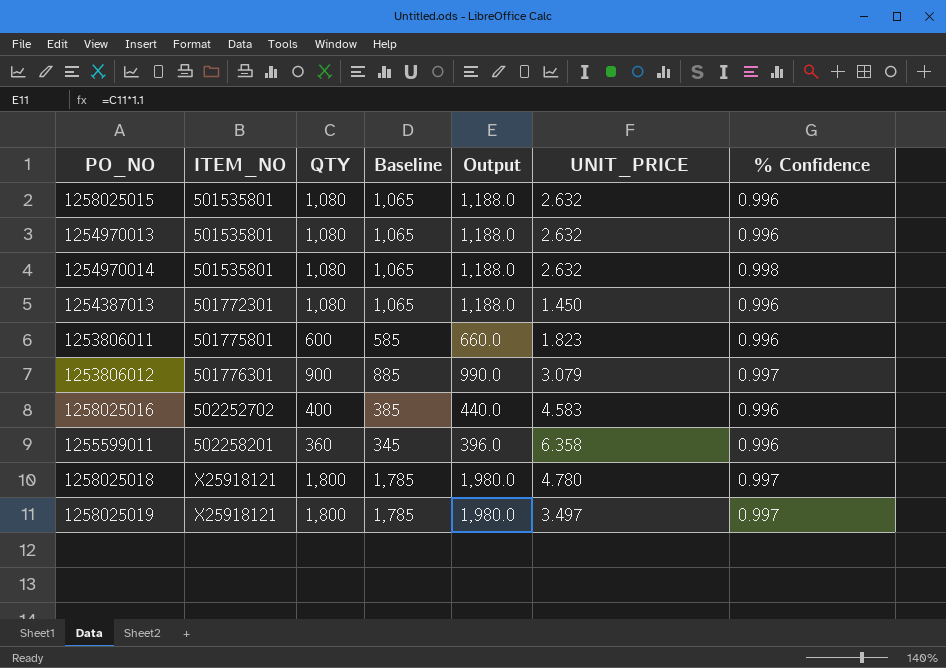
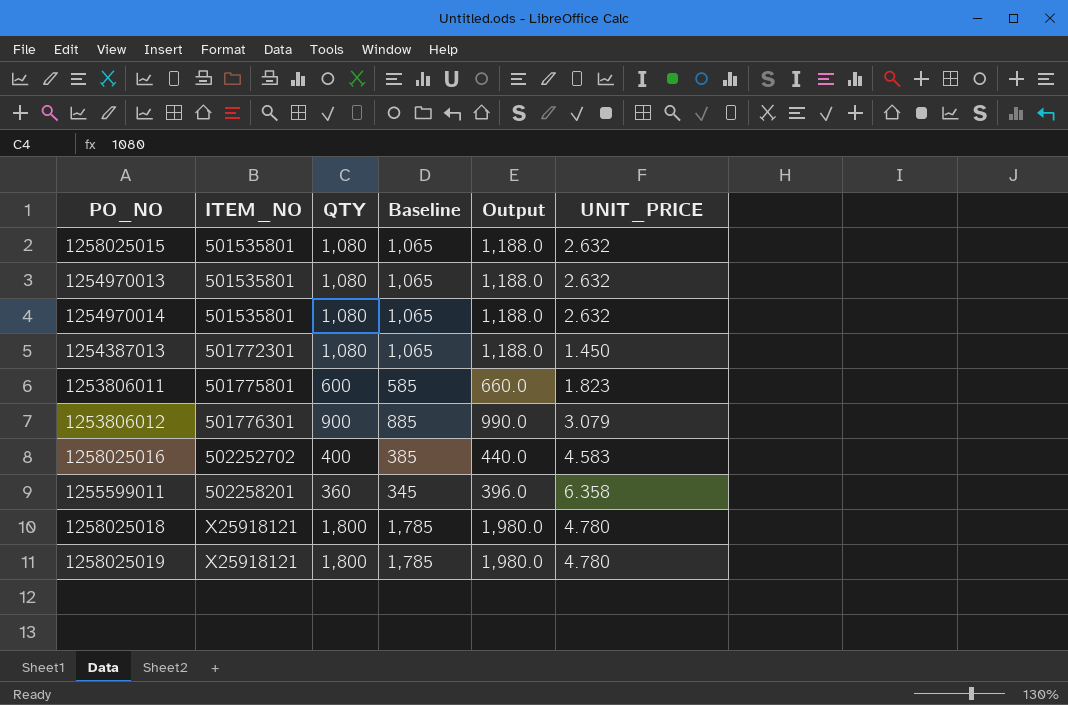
column % Confidence | position: 7 -> none
1258025019 | UNIT_PRICE: 3.497 -> 4.780

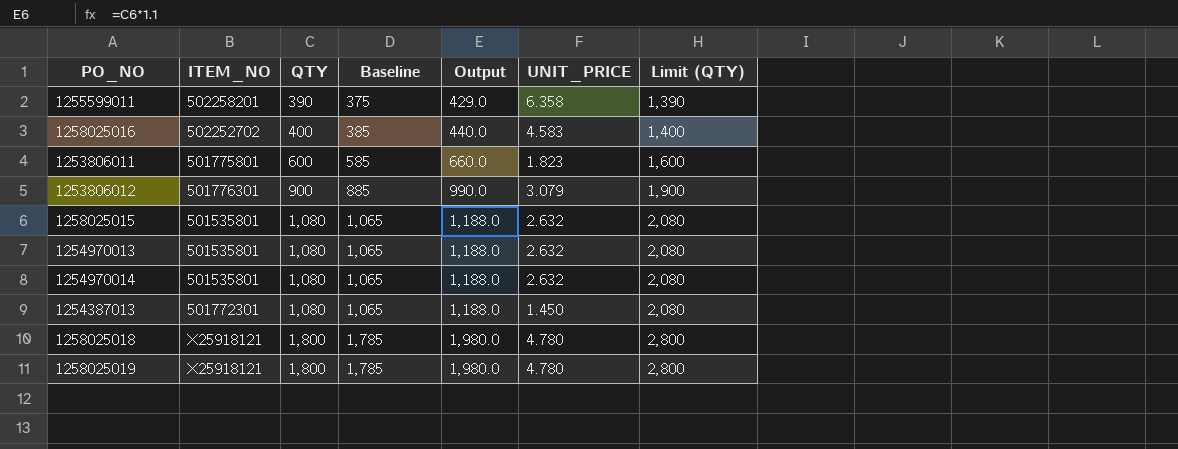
row order: ITEM_NO ascending -> QTY ascending
column Limit (QTY) | formula: none -> [QTY] + 1000
1255599011 | QTY: 360 -> 390
1255599011 | Baseline: 345 -> 375
1255599011 | Output: 396.0 -> 429.0

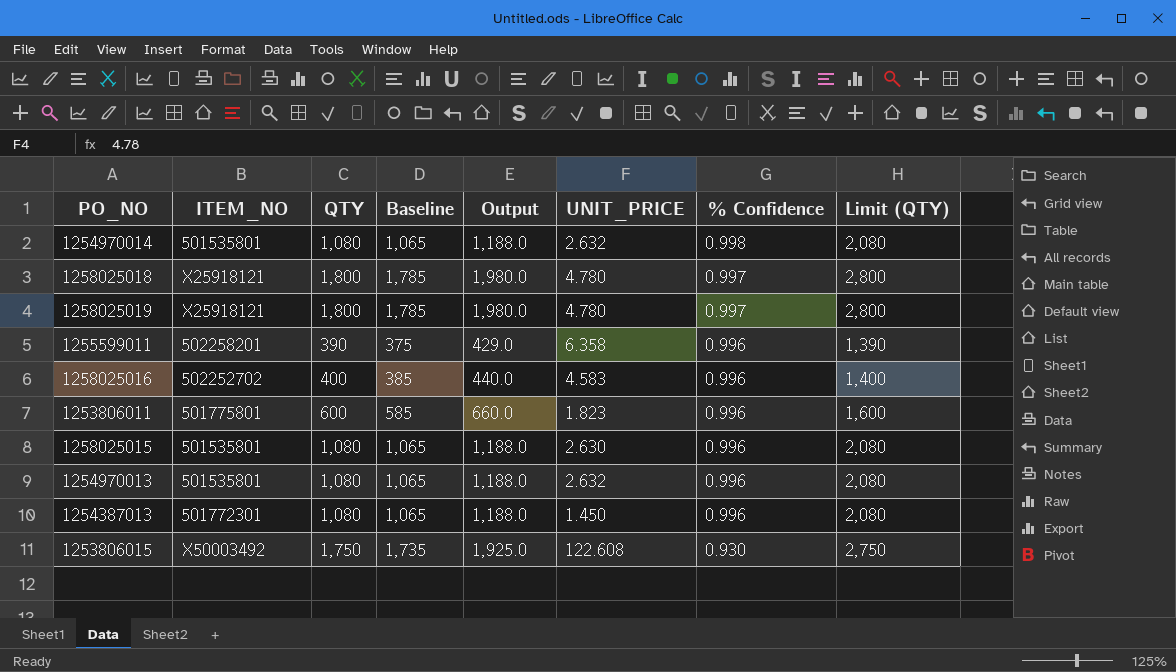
row order: QTY ascending -> % Confidence descending
column % Confidence | position: none -> 7
row 1253806012: 501776301 | 900 | 885 | 990.0 | 3.079 | 1,900 -> none
1258025015 | UNIT_PRICE: 2.632 -> 2.630
row 1253806015: none -> X50003492 | 1,750 | 1,735 | 1,925.0 | 122.608 | 0.930 | 2,750

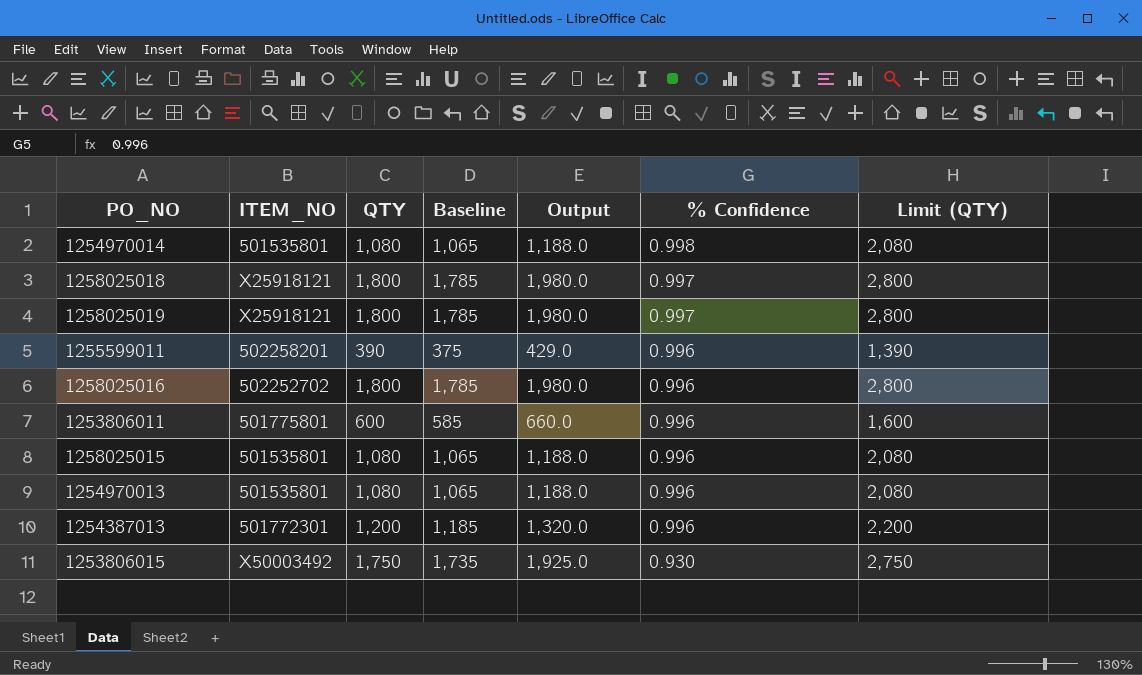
column UNIT_PRICE | position: 6 -> none
1258025016 | QTY: 400 -> 1,800
1258025016 | Baseline: 385 -> 1,785
1258025016 | Output: 440.0 -> 1,980.0
1258025016 | Limit (QTY): 1,400 -> 2,800
1254387013 | QTY: 1,080 -> 1,200
1254387013 | Baseline: 1,065 -> 1,185
1254387013 | Output: 1,188.0 -> 1,320.0
1254387013 | Limit (QTY): 2,080 -> 2,200

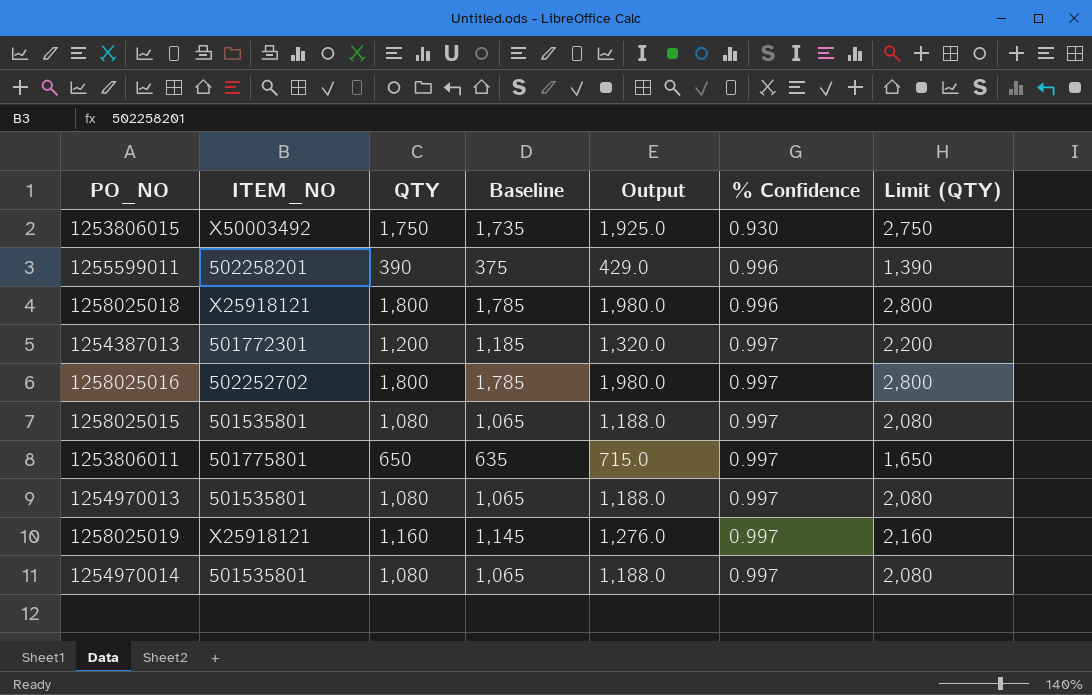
row order: % Confidence descending -> % Confidence ascending
1258025018 | % Confidence: 0.997 -> 0.996
1254387013 | % Confidence: 0.996 -> 0.997
1258025016 | % Confidence: 0.996 -> 0.997
1258025015 | % Confidence: 0.996 -> 0.997
1253806011 | QTY: 600 -> 650
1253806011 | Baseline: 585 -> 635
1253806011 | Output: 660.0 -> 715.0
1253806011 | % Confidence: 0.996 -> 0.997
1253806011 | Limit (QTY): 1,600 -> 1,650
1254970013 | % Confidence: 0.996 -> 0.997
1258025019 | QTY: 1,800 -> 1,160
1258025019 | Baseline: 1,785 -> 1,145
1258025019 | Output: 1,980.0 -> 1,276.0
1258025019 | Limit (QTY): 2,800 -> 2,160
1254970014 | % Confidence: 0.998 -> 0.997

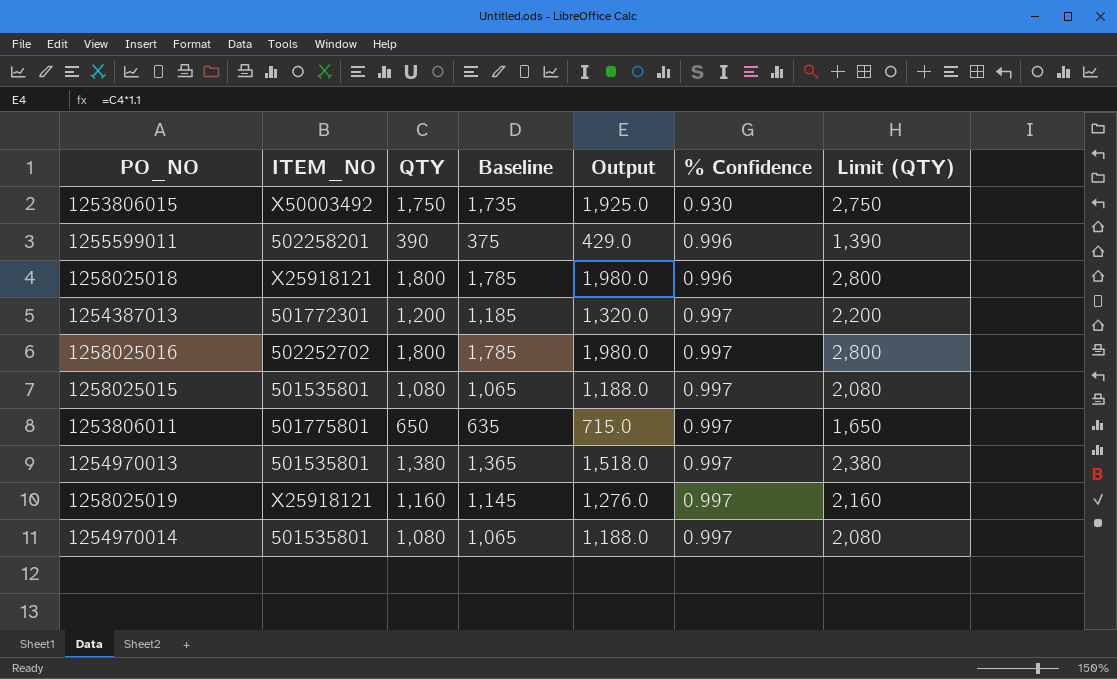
1254970013 | QTY: 1,080 -> 1,380
1254970013 | Baseline: 1,065 -> 1,365
1254970013 | Output: 1,188.0 -> 1,518.0
1254970013 | Limit (QTY): 2,080 -> 2,380

